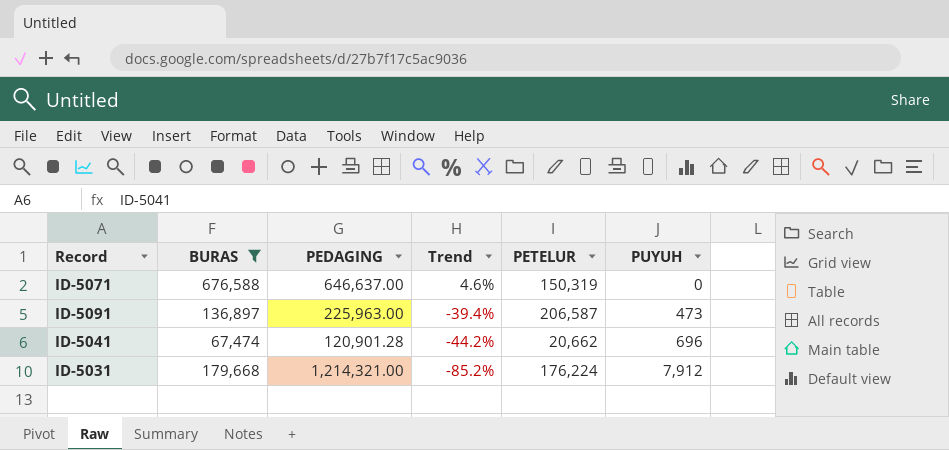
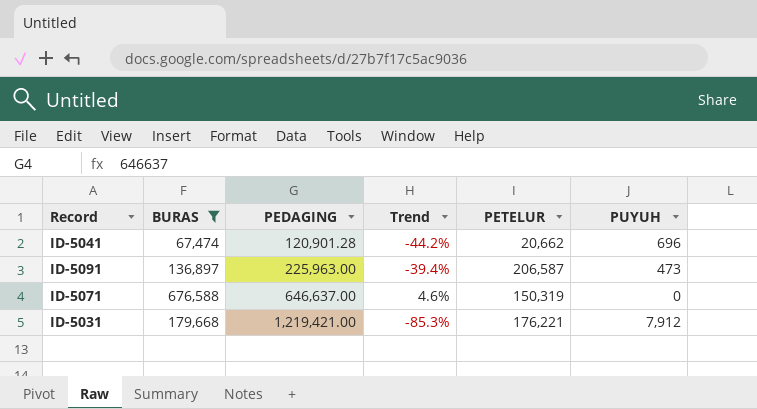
row order: Trend descending -> PEDAGING ascending
ID-5031 | PEDAGING: 1,214,321.00 -> 1,219,421.00
ID-5031 | Trend: -85.2% -> -85.3%
ID-5031 | PETELUR: 176,224 -> 176,221

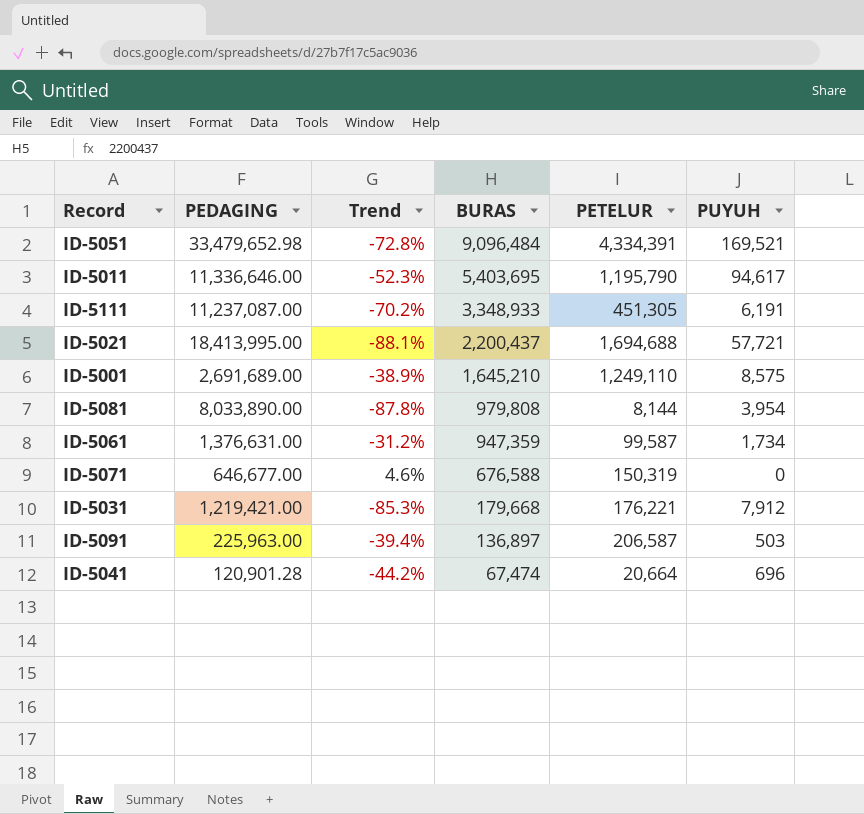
filter: BURAS <= 676,588 -> none
row order: PEDAGING ascending -> BURAS descending
column BURAS | position: 2 -> 4
ID-5071 | PEDAGING: 646,637.00 -> 646,677.00
ID-5091 | PUYUH: 473 -> 503
ID-5041 | PETELUR: 20,662 -> 20,664

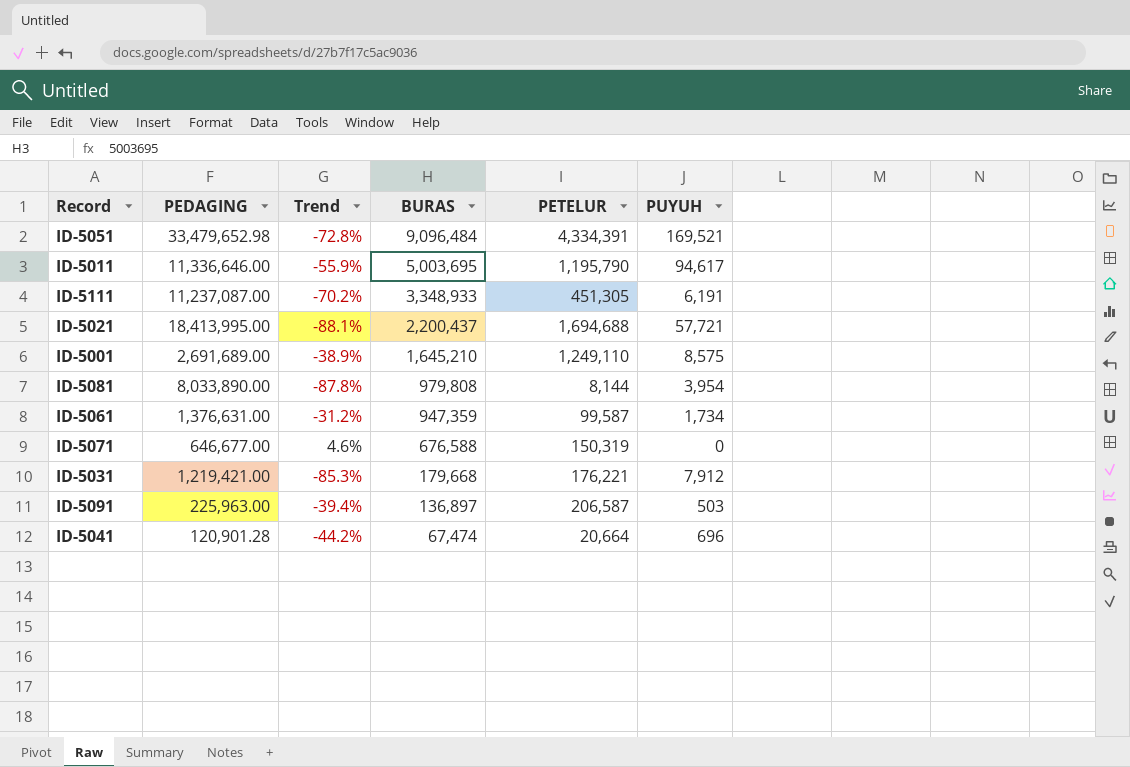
ID-5011 | Trend: -52.3% -> -55.9%
ID-5011 | BURAS: 5,403,695 -> 5,003,695

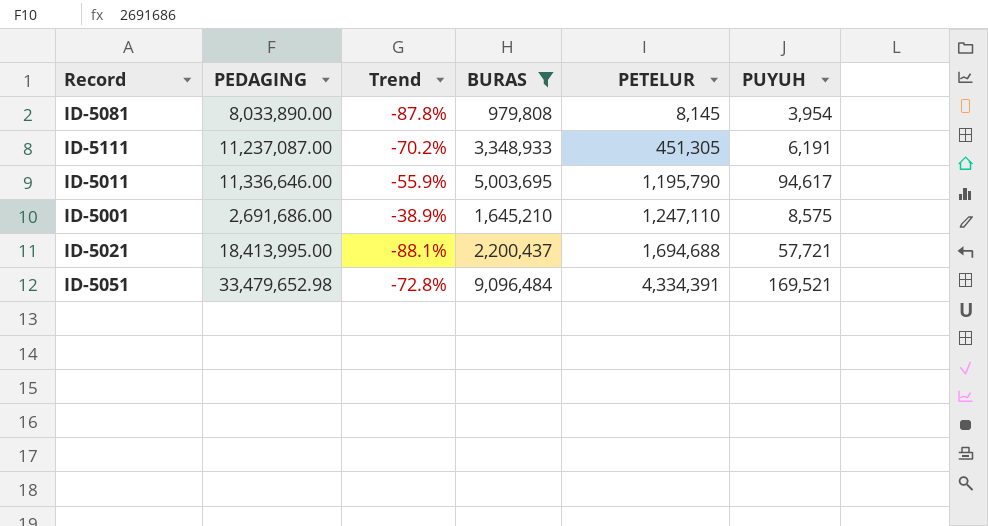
filter: none -> BURAS >= 979,808
row order: BURAS descending -> PETELUR ascending
ID-5081 | PETELUR: 8,144 -> 8,145
ID-5001 | PEDAGING: 2,691,689.00 -> 2,691,686.00
ID-5001 | PETELUR: 1,249,110 -> 1,247,110

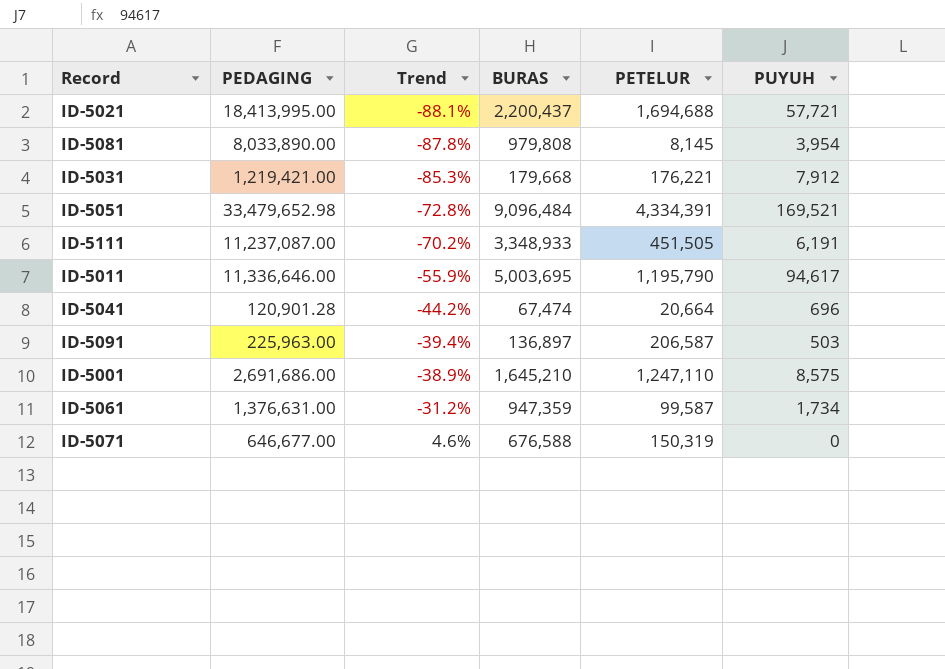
filter: BURAS >= 979,808 -> none
row order: PETELUR ascending -> Trend ascending
ID-5111 | PETELUR: 451,305 -> 451,505

